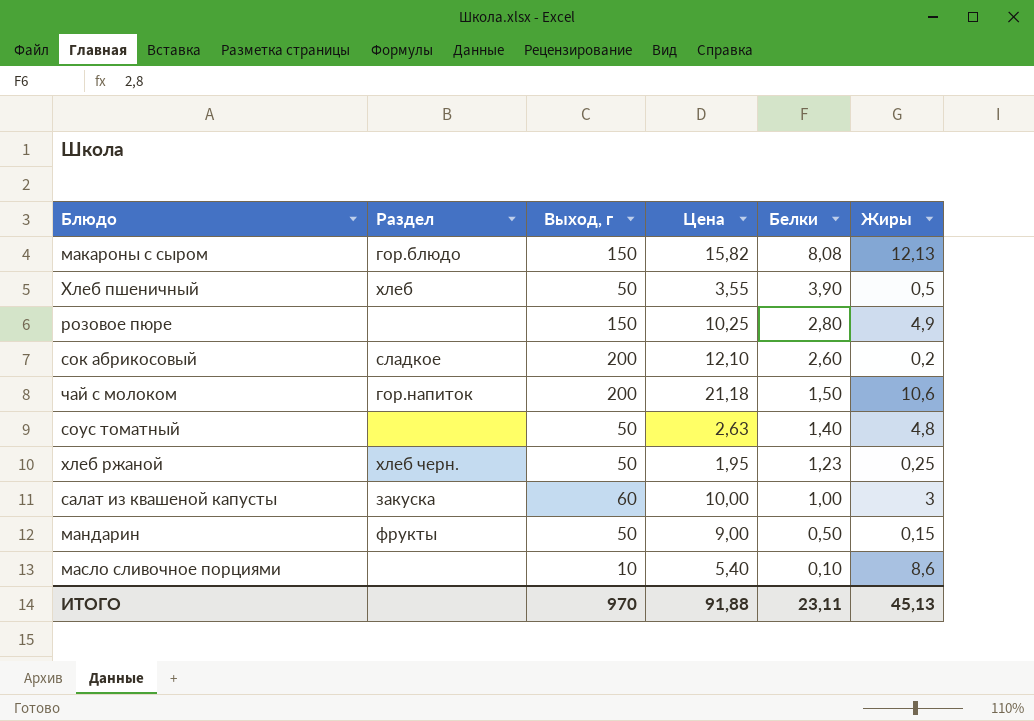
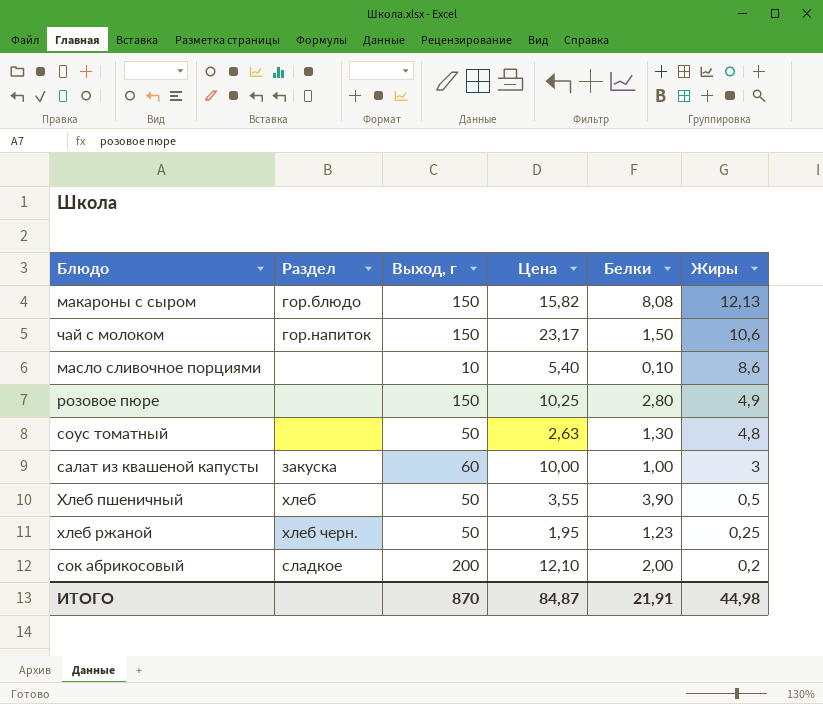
row order: Белки descending -> Жиры descending
row мандарин: фрукты | 50 | 9,00 | 0,50 | 0,15 -> none
чай с молоком | Выход, г: 200 -> 150
чай с молоком | Цена: 21,18 -> 23,17
соус томатный | Белки: 1,40 -> 1,30
сок абрикосовый | Белки: 2,60 -> 2,00
ИТОГО | Выход, г: 970 -> 870
ИТОГО | Цена: 91,88 -> 84,87
ИТОГО | Белки: 23,11 -> 21,91
ИТОГО | Жиры: 45,13 -> 44,98

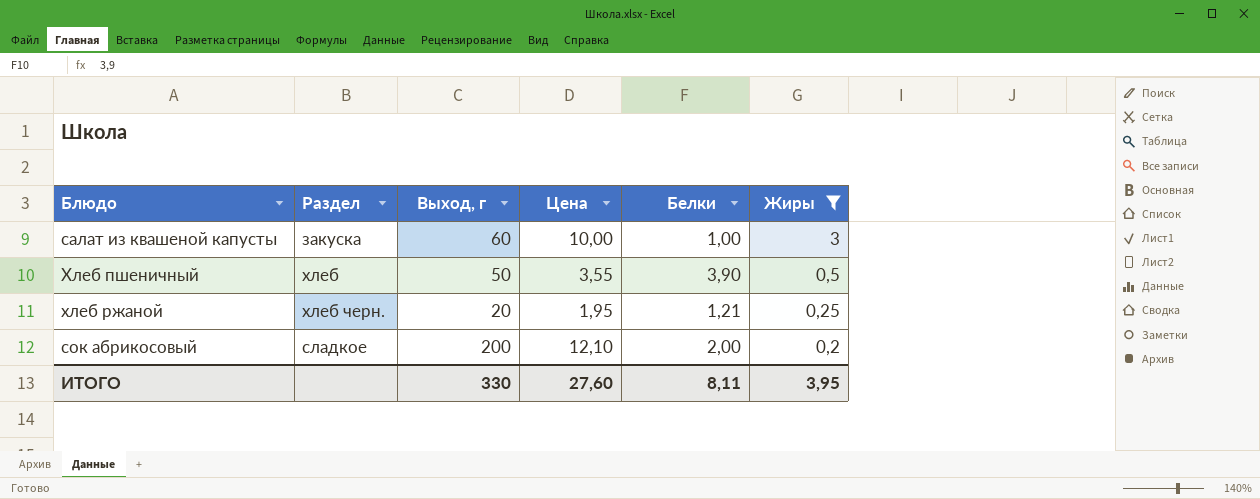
filter: none -> Жиры <= 3
хлеб ржаной | Выход, г: 50 -> 20
хлеб ржаной | Белки: 1,23 -> 1,21
ИТОГО | Выход, г: 870 -> 330
ИТОГО | Цена: 84,87 -> 27,60
ИТОГО | Белки: 21,91 -> 8,11
ИТОГО | Жиры: 44,98 -> 3,95

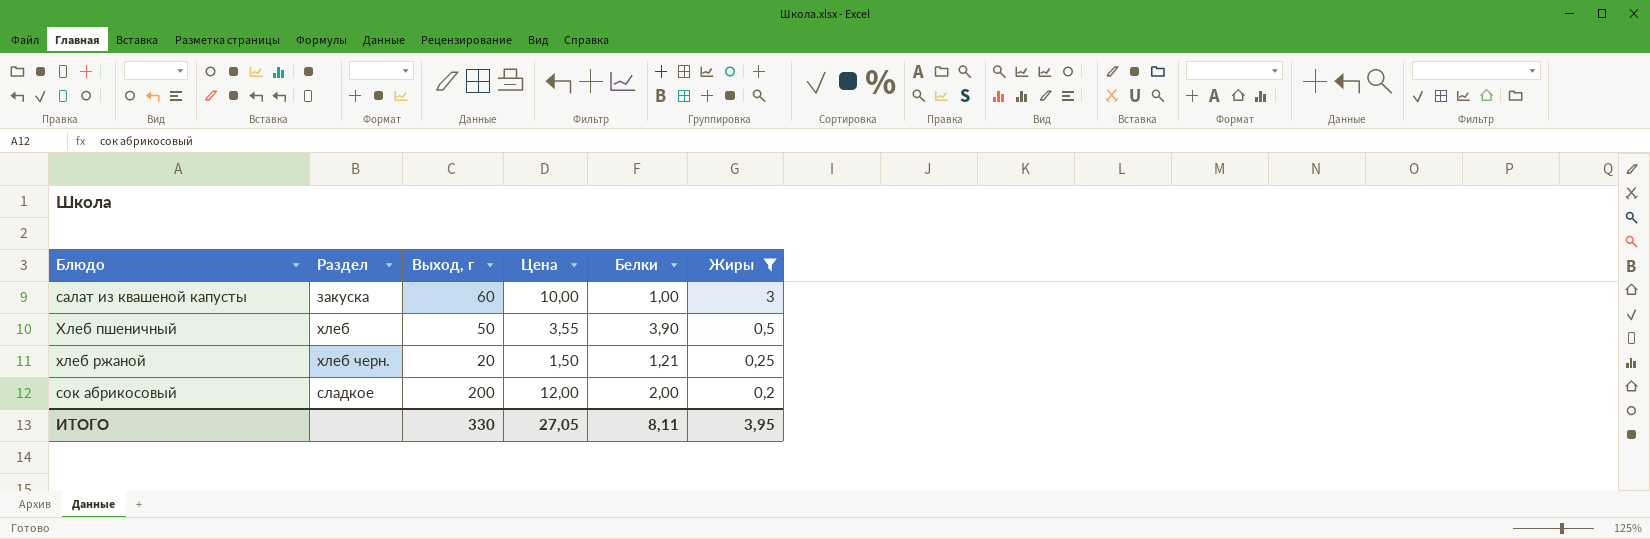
хлеб ржаной | Цена: 1,95 -> 1,50
сок абрикосовый | Цена: 12,10 -> 12,00
ИТОГО | Цена: 27,60 -> 27,05

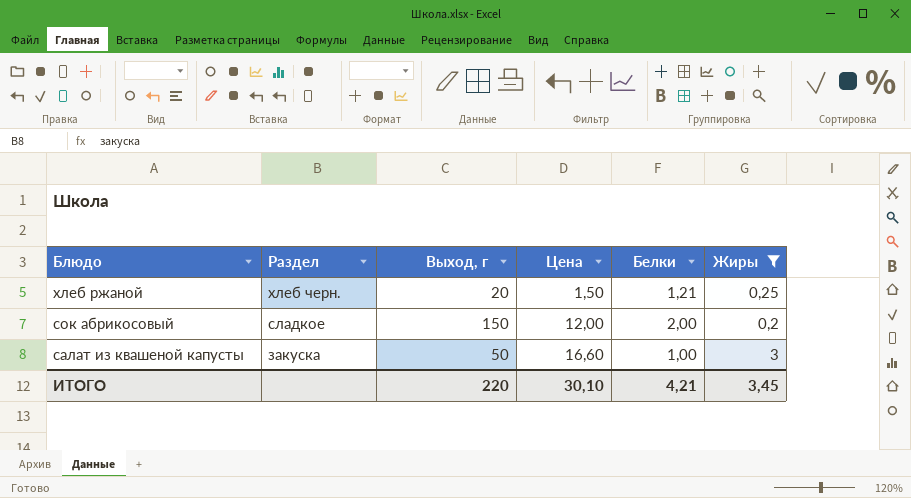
row order: Жиры descending -> Блюдо descending
row Хлеб пшеничный: хлеб | 50 | 3,55 | 3,90 | 0,5 -> none
сок абрикосовый | Выход, г: 200 -> 150
салат из квашеной капусты | Выход, г: 60 -> 50
салат из квашеной капусты | Цена: 10,00 -> 16,60
ИТОГО | Выход, г: 330 -> 220
ИТОГО | Цена: 27,05 -> 30,10
ИТОГО | Белки: 8,11 -> 4,21
ИТОГО | Жиры: 3,95 -> 3,45

